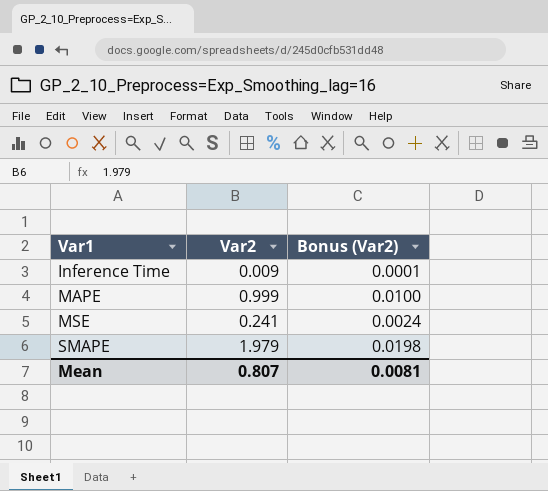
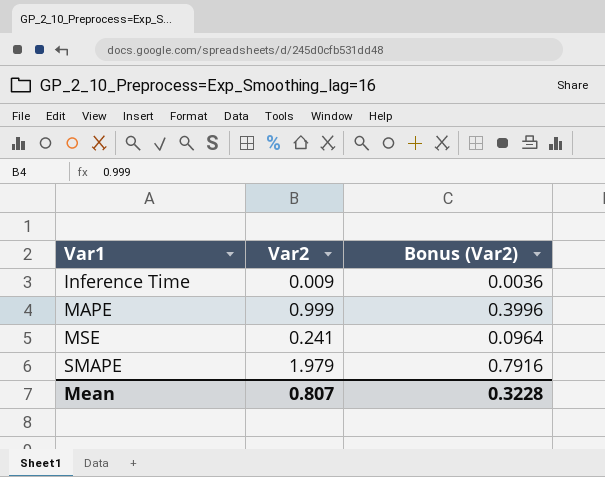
column Bonus (Var2) | formula: [Var2] * 0.01 -> [Var2] * 0.4
Mean | Bonus (Var2): 0.0081 -> 0.3228

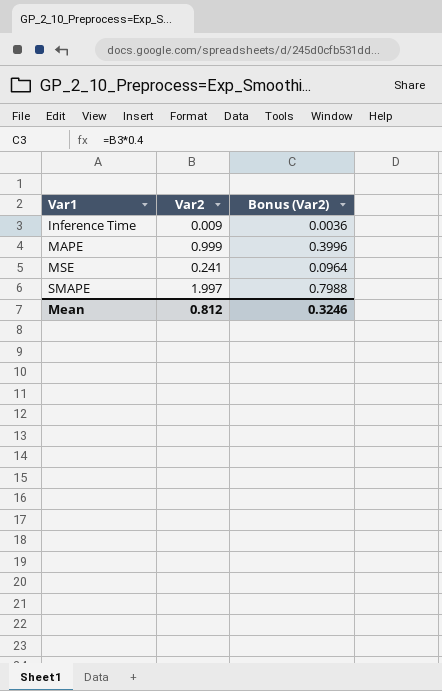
SMAPE | Var2: 1.979 -> 1.997
SMAPE | Bonus (Var2): 0.7916 -> 0.7988
Mean | Var2: 0.807 -> 0.812
Mean | Bonus (Var2): 0.3228 -> 0.3246

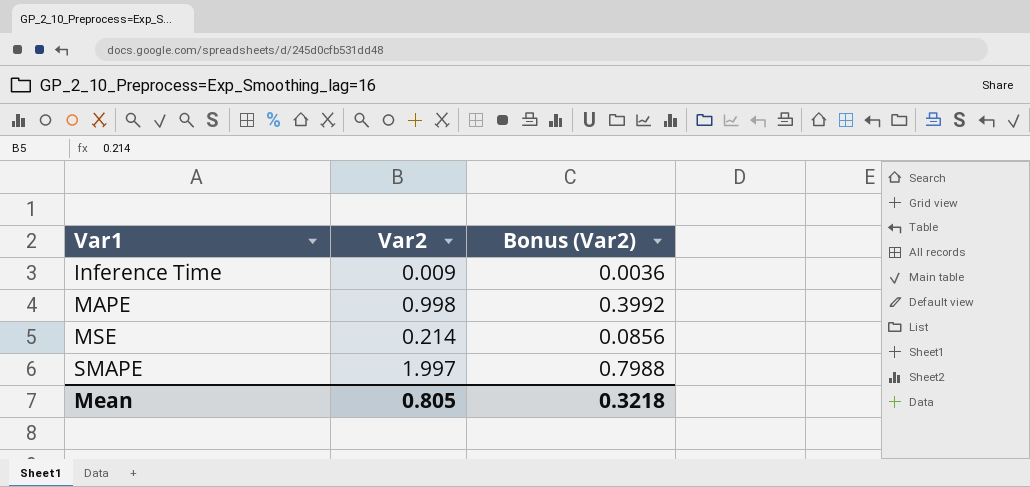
MAPE | Var2: 0.999 -> 0.998
MAPE | Bonus (Var2): 0.3996 -> 0.3992
MSE | Var2: 0.241 -> 0.214
MSE | Bonus (Var2): 0.0964 -> 0.0856
Mean | Var2: 0.812 -> 0.805
Mean | Bonus (Var2): 0.3246 -> 0.3218

